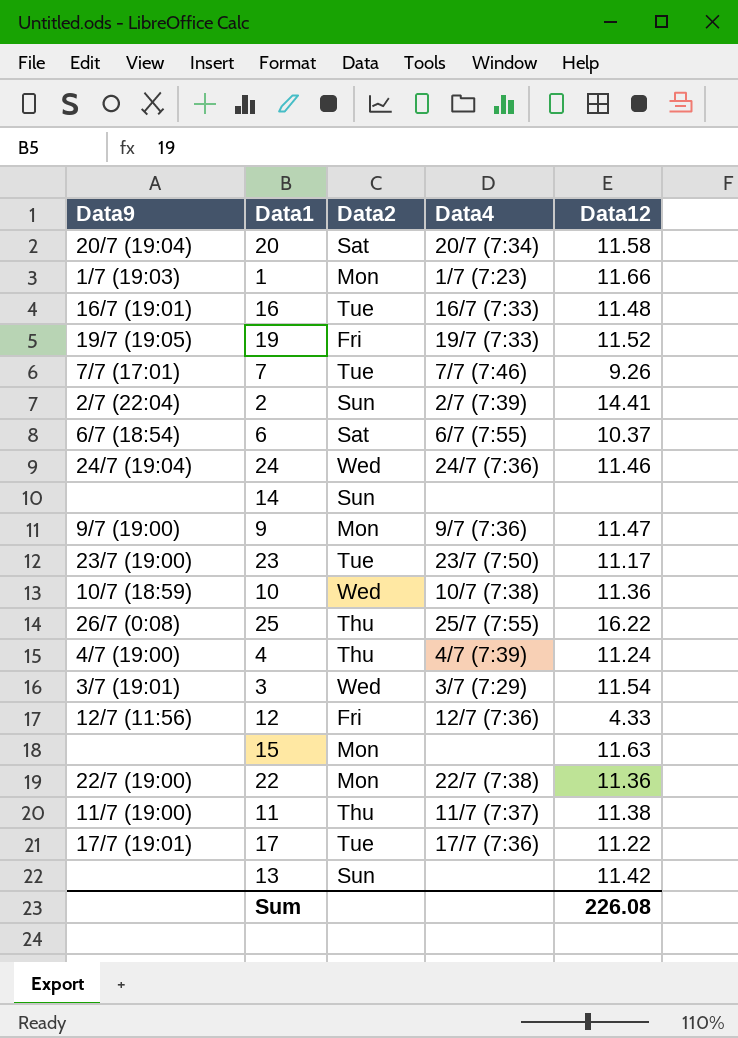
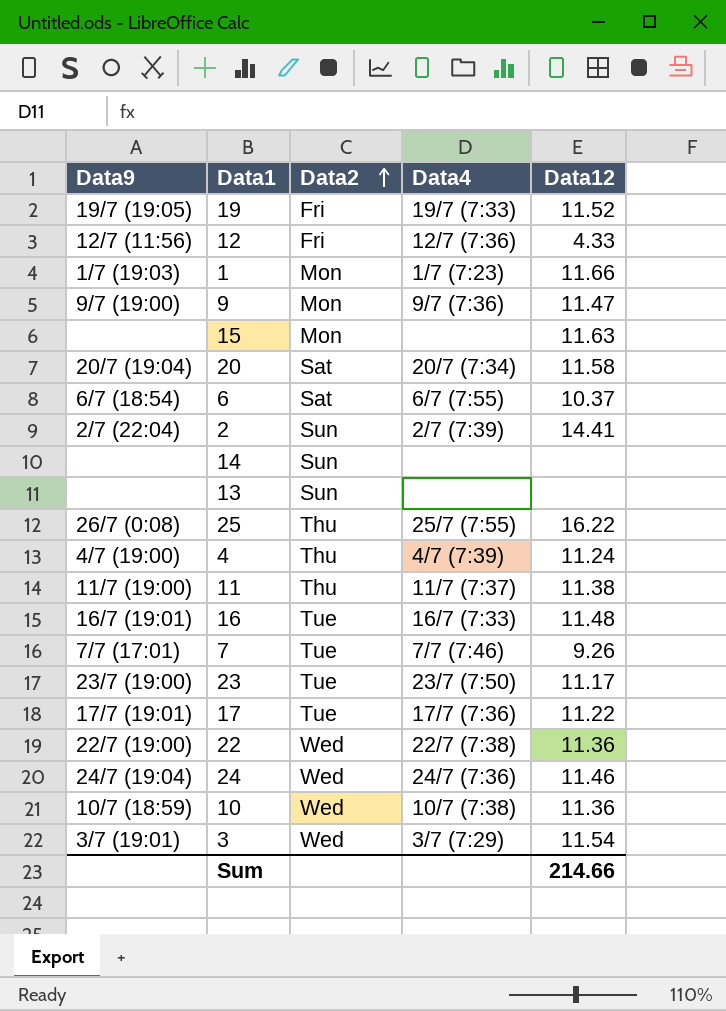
row order: none -> Data2 ascending
13 | Data12: 11.42 -> none
22 | Data2: Mon -> Wed
Sum | Data12: 226.08 -> 214.66

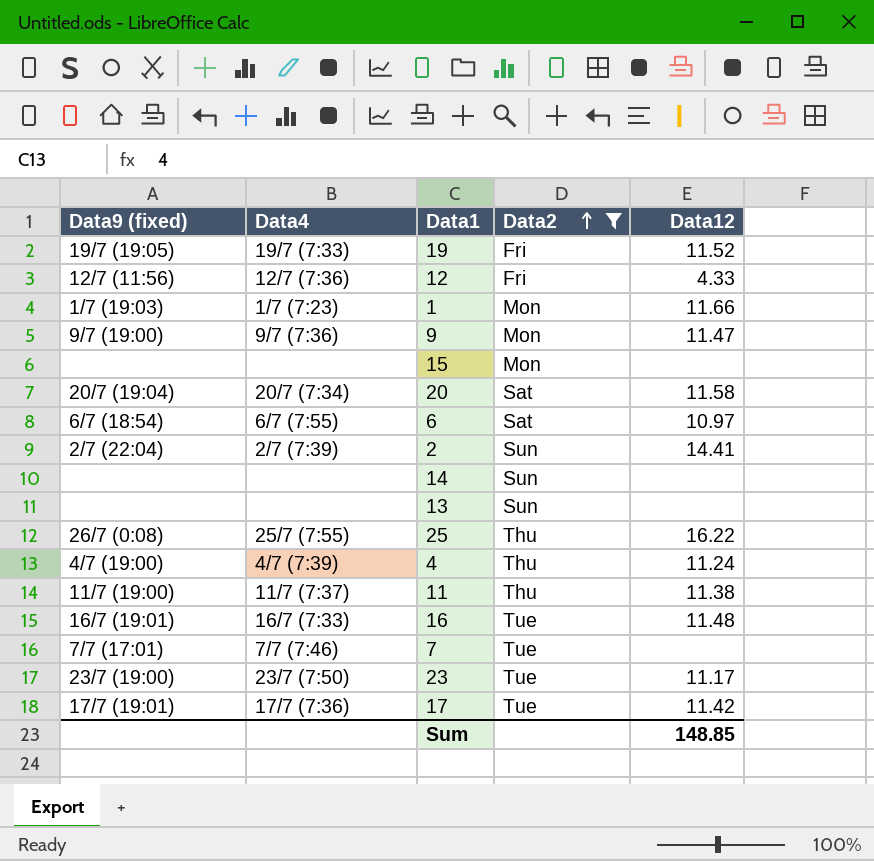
filter: none -> Data2 != Wed
column name: Data9 -> Data9 (fixed)
column Data4 | position: 4 -> 2
15 | Data12: 11.63 -> none
6 | Data12: 10.37 -> 10.97
7 | Data12: 9.26 -> none
17 | Data12: 11.22 -> 11.42
Sum | Data12: 214.66 -> 148.85

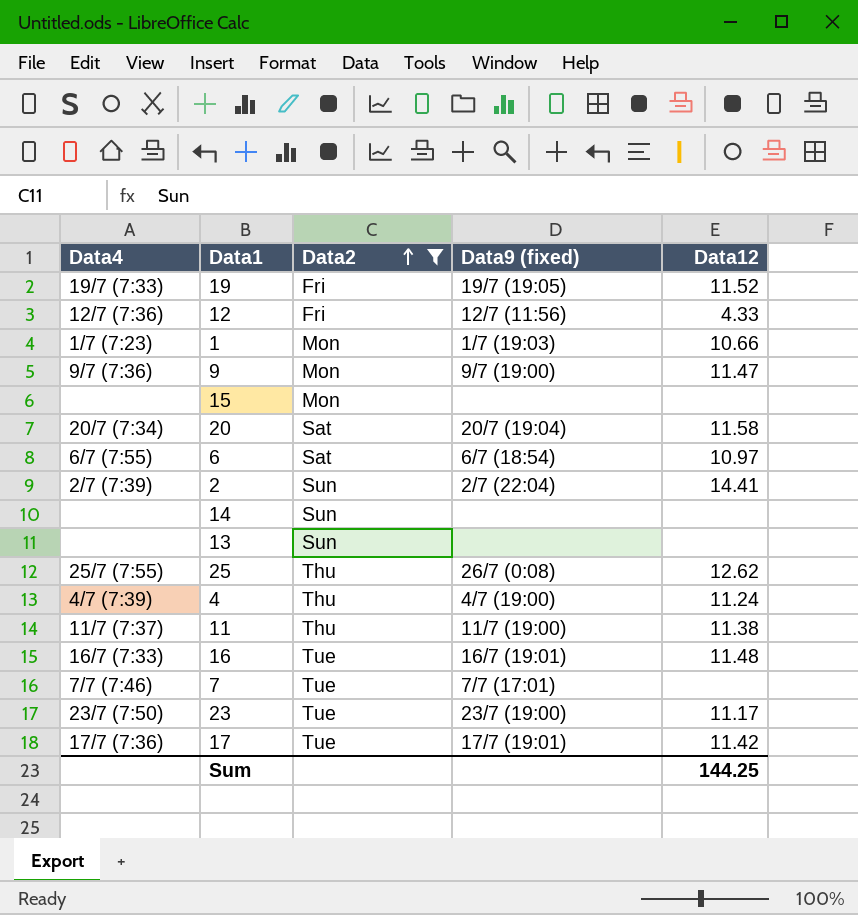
column Data9 (fixed) | position: 1 -> 4
1 | Data12: 11.66 -> 10.66
25 | Data12: 16.22 -> 12.62
Sum | Data12: 148.85 -> 144.25

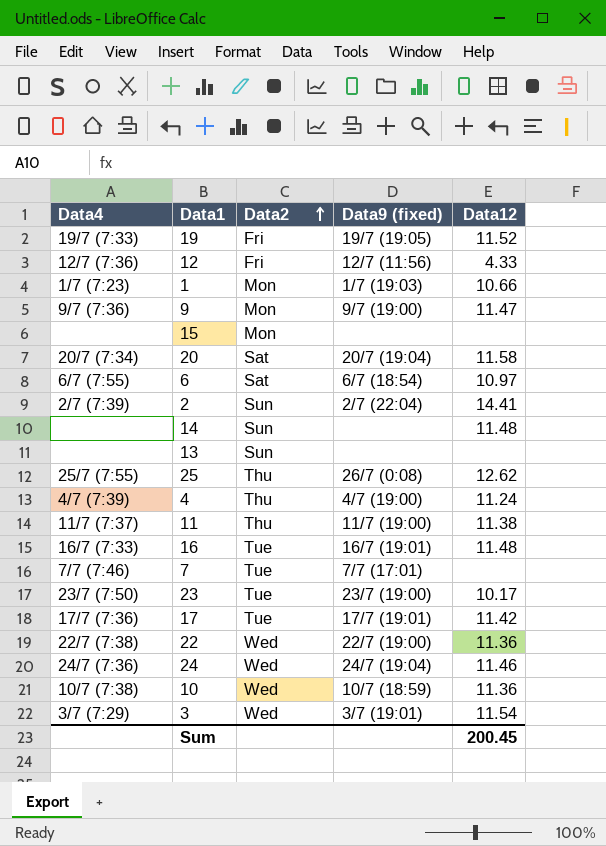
filter: Data2 != Wed -> none
14 | Data12: none -> 11.48
23 | Data12: 11.17 -> 10.17
Sum | Data12: 144.25 -> 200.45

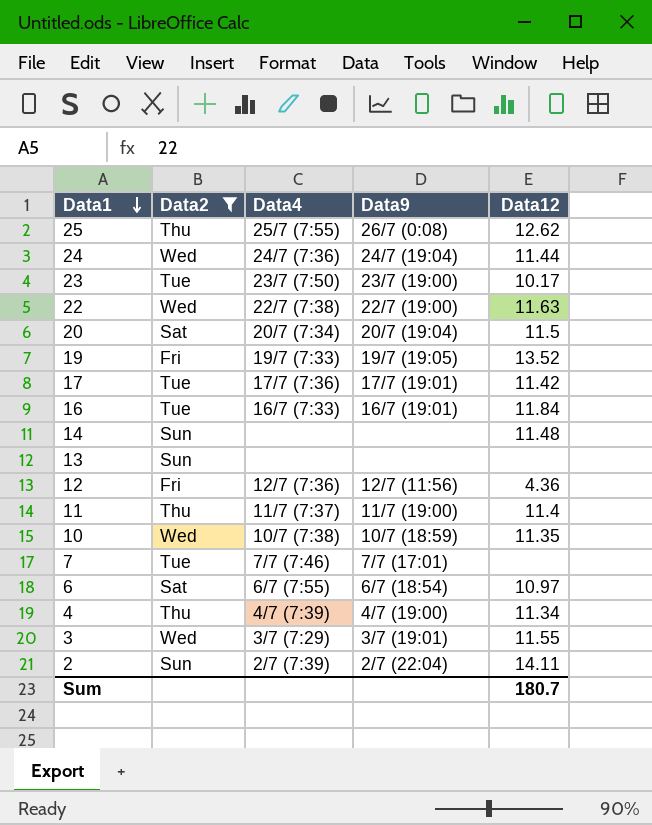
filter: none -> Data2 != Mon
row order: Data2 ascending -> Data1 descending
column Data4 | position: 1 -> 3
column name: Data9 (fixed) -> Data9
24 | Data12: 11.46 -> 11.44
22 | Data12: 11.36 -> 11.63
20 | Data12: 11.58 -> 11.5
19 | Data12: 11.52 -> 13.52
16 | Data12: 11.48 -> 11.84
12 | Data12: 4.33 -> 4.36
11 | Data12: 11.38 -> 11.4
10 | Data12: 11.36 -> 11.35
4 | Data12: 11.24 -> 11.34
3 | Data12: 11.54 -> 11.55
2 | Data12: 14.41 -> 14.11
Sum | Data12: 200.45 -> 180.7

